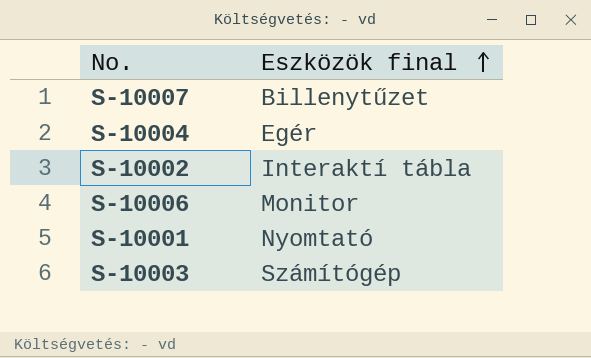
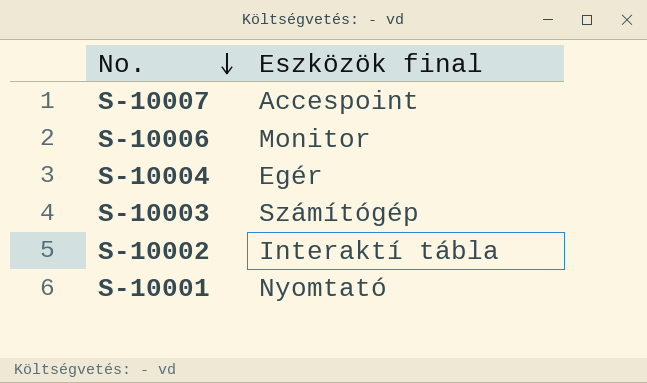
row order: Eszközök final ascending -> No. descending
S-10007 | Eszközök final: Billenytűzet -> Accespoint

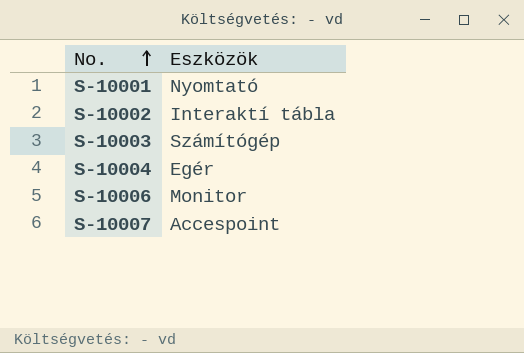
row order: No. descending -> No. ascending
column name: Eszközök final -> Eszközök

